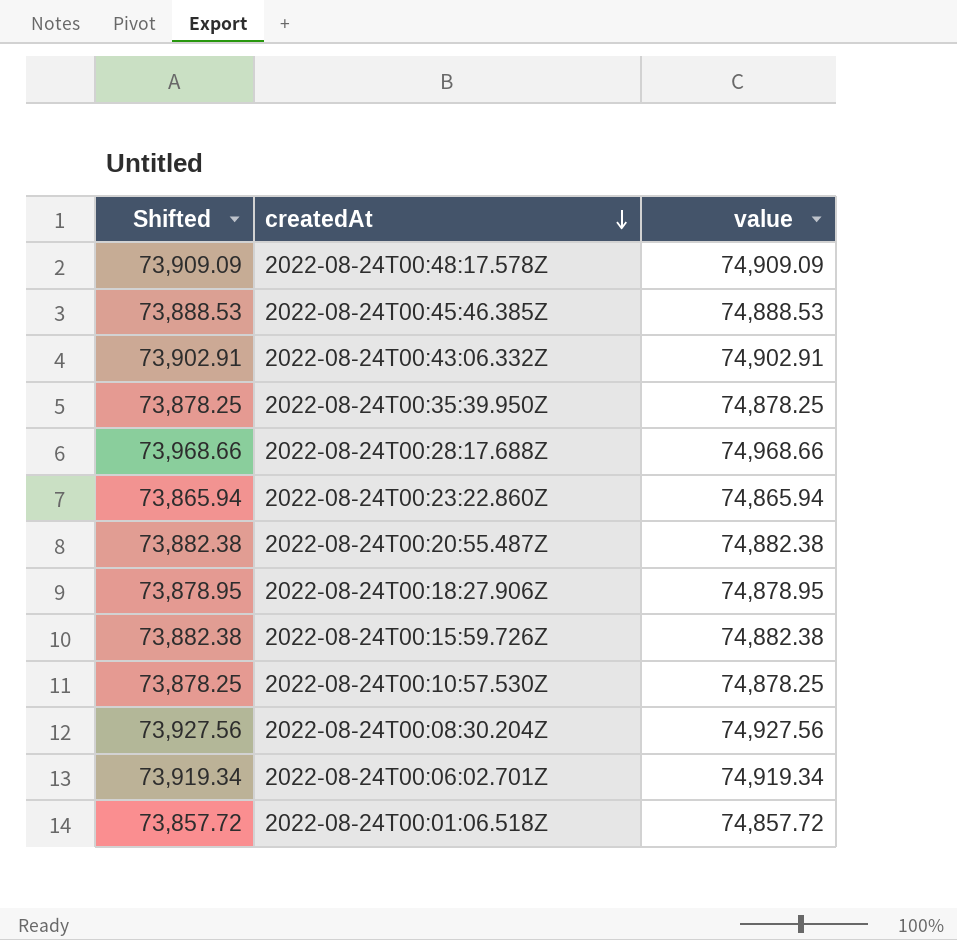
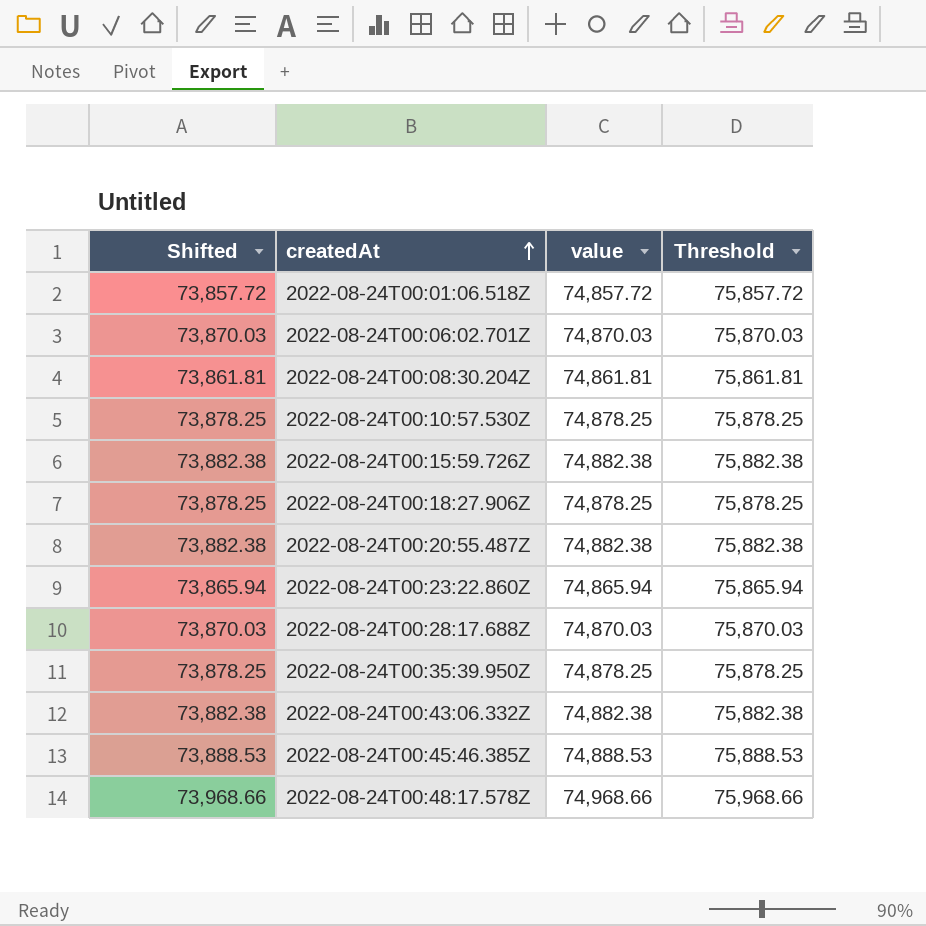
row order: createdAt descending -> createdAt ascending
column Threshold | formula: none -> [value] + 1000
2022-08-24T00:06:02.701Z | Shifted: 73,919.34 -> 73,870.03
2022-08-24T00:06:02.701Z | value: 74,919.34 -> 74,870.03
2022-08-24T00:08:30.204Z | Shifted: 73,927.56 -> 73,861.81
2022-08-24T00:08:30.204Z | value: 74,927.56 -> 74,861.81
2022-08-24T00:18:27.906Z | Shifted: 73,878.95 -> 73,878.25
2022-08-24T00:18:27.906Z | value: 74,878.95 -> 74,878.25
2022-08-24T00:28:17.688Z | Shifted: 73,968.66 -> 73,870.03
2022-08-24T00:28:17.688Z | value: 74,968.66 -> 74,870.03
2022-08-24T00:43:06.332Z | Shifted: 73,902.91 -> 73,882.38
2022-08-24T00:43:06.332Z | value: 74,902.91 -> 74,882.38
2022-08-24T00:48:17.578Z | Shifted: 73,909.09 -> 73,968.66
2022-08-24T00:48:17.578Z | value: 74,909.09 -> 74,968.66

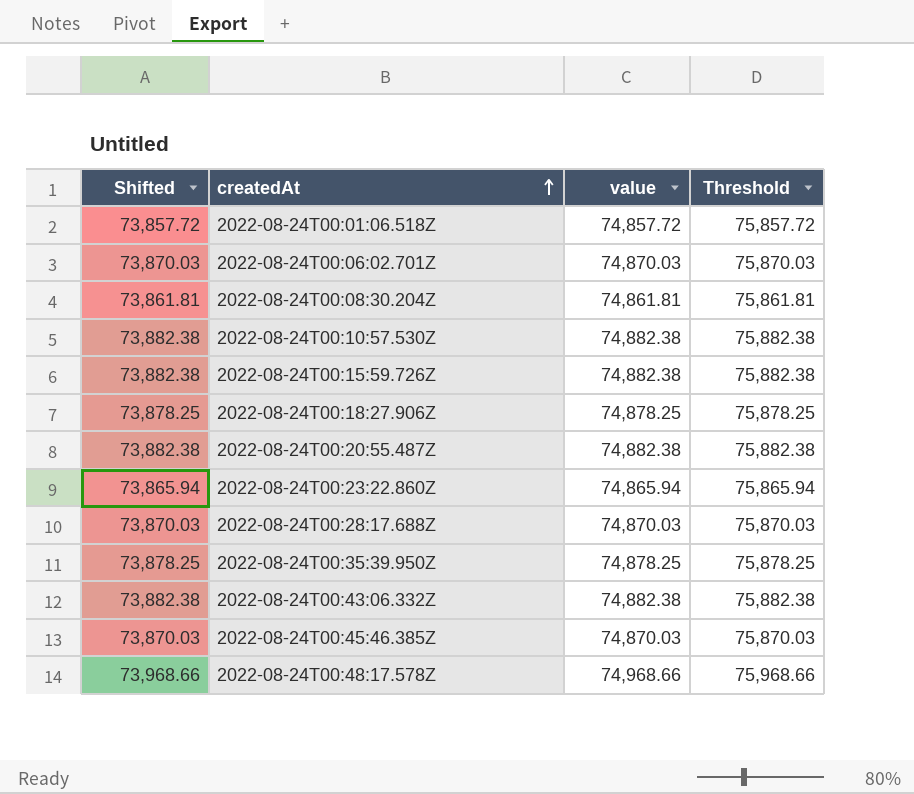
2022-08-24T00:10:57.530Z | Shifted: 73,878.25 -> 73,882.38
2022-08-24T00:10:57.530Z | value: 74,878.25 -> 74,882.38
2022-08-24T00:10:57.530Z | Threshold: 75,878.25 -> 75,882.38
2022-08-24T00:45:46.385Z | Shifted: 73,888.53 -> 73,870.03
2022-08-24T00:45:46.385Z | value: 74,888.53 -> 74,870.03
2022-08-24T00:45:46.385Z | Threshold: 75,888.53 -> 75,870.03

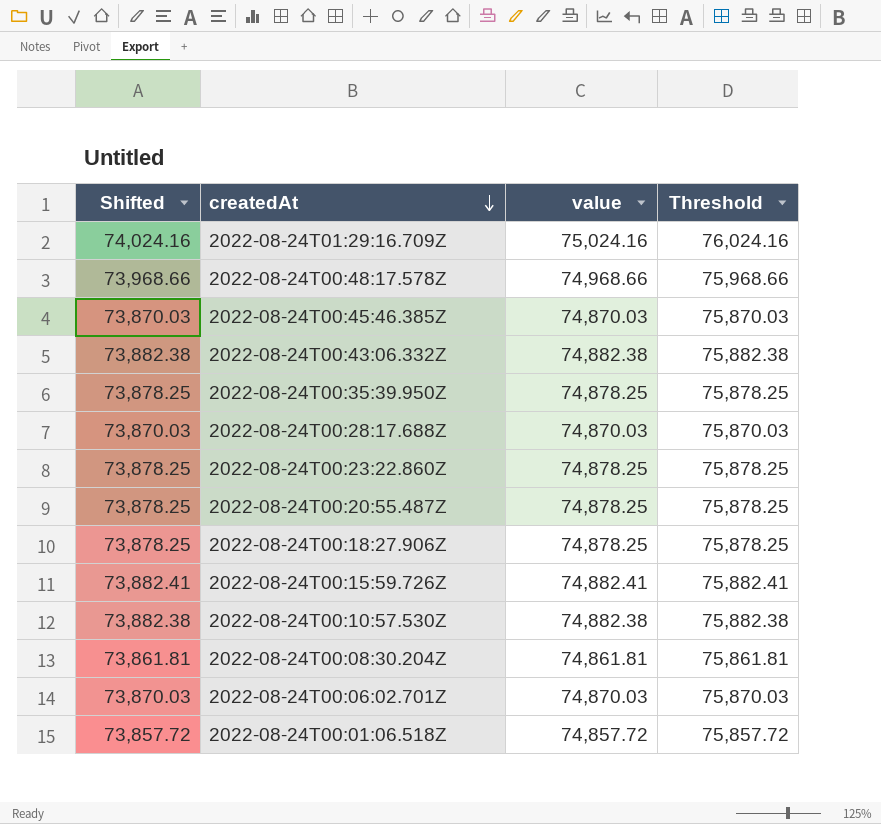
row order: createdAt ascending -> createdAt descending
row 2022-08-24T01:29:16.709Z: none -> 74,024.16 | 75,024.16 | 76,024.16
2022-08-24T00:23:22.860Z | Shifted: 73,865.94 -> 73,878.25
2022-08-24T00:23:22.860Z | value: 74,865.94 -> 74,878.25
2022-08-24T00:23:22.860Z | Threshold: 75,865.94 -> 75,878.25
2022-08-24T00:20:55.487Z | Shifted: 73,882.38 -> 73,878.25
2022-08-24T00:20:55.487Z | value: 74,882.38 -> 74,878.25
2022-08-24T00:20:55.487Z | Threshold: 75,882.38 -> 75,878.25
2022-08-24T00:15:59.726Z | Shifted: 73,882.38 -> 73,882.41
2022-08-24T00:15:59.726Z | value: 74,882.38 -> 74,882.41
2022-08-24T00:15:59.726Z | Threshold: 75,882.38 -> 75,882.41

